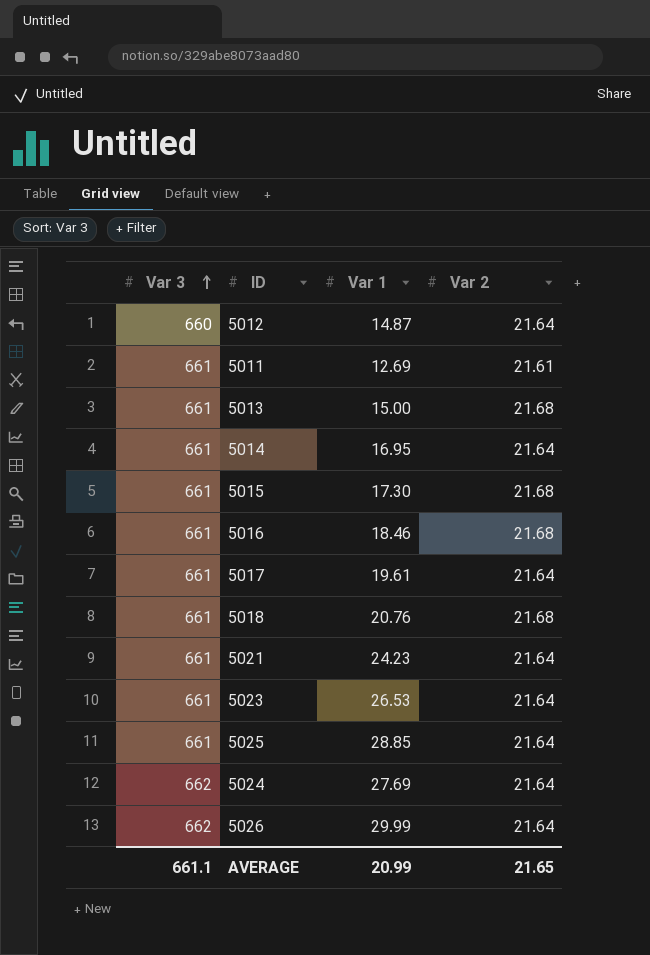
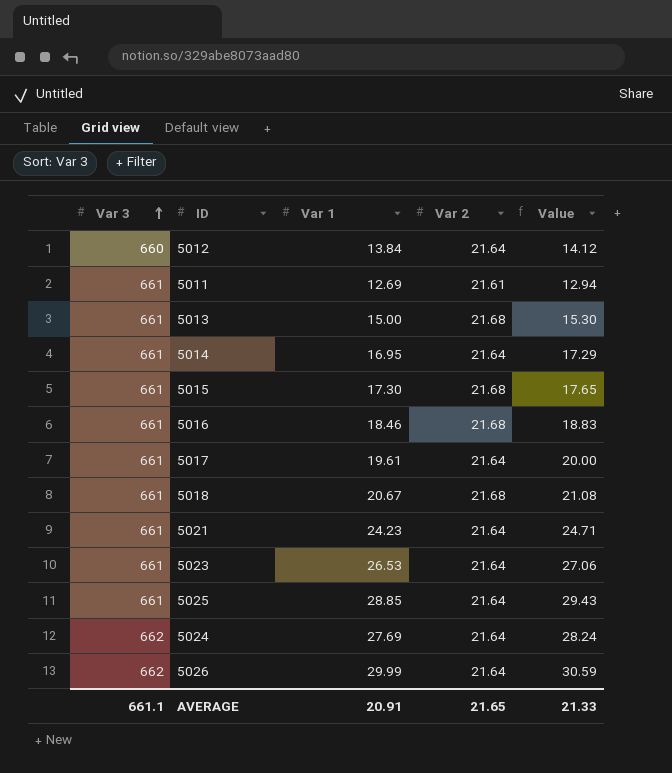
column Value | formula: none -> [Var 1] * 1.02
5012 | Var 1: 14.87 -> 13.84
5018 | Var 1: 20.76 -> 20.67
AVERAGE | Var 1: 20.99 -> 20.91

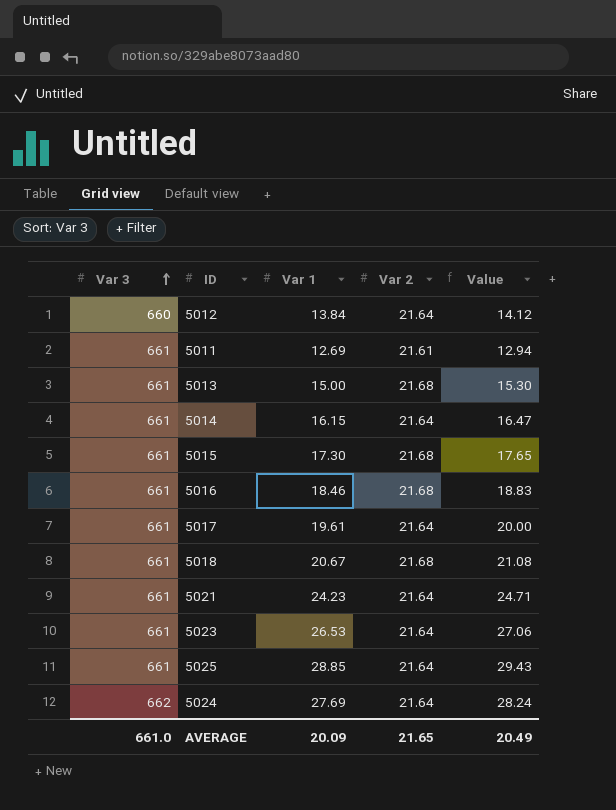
row 5026: 662 | 29.99 | 21.64 | 30.59 -> none
5014 | Var 1: 16.95 -> 16.15
5014 | Value: 17.29 -> 16.47
AVERAGE | Var 3: 661.1 -> 661.0
AVERAGE | Var 1: 20.91 -> 20.09
AVERAGE | Value: 21.33 -> 20.49

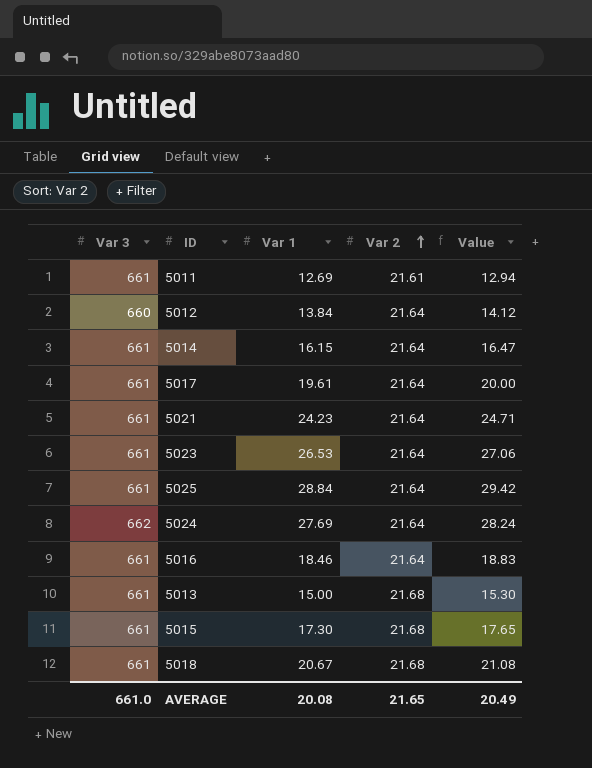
row order: Var 3 ascending -> Var 2 ascending
5025 | Var 1: 28.85 -> 28.84
5025 | Value: 29.43 -> 29.42
5016 | Var 2: 21.68 -> 21.64
AVERAGE | Var 1: 20.09 -> 20.08

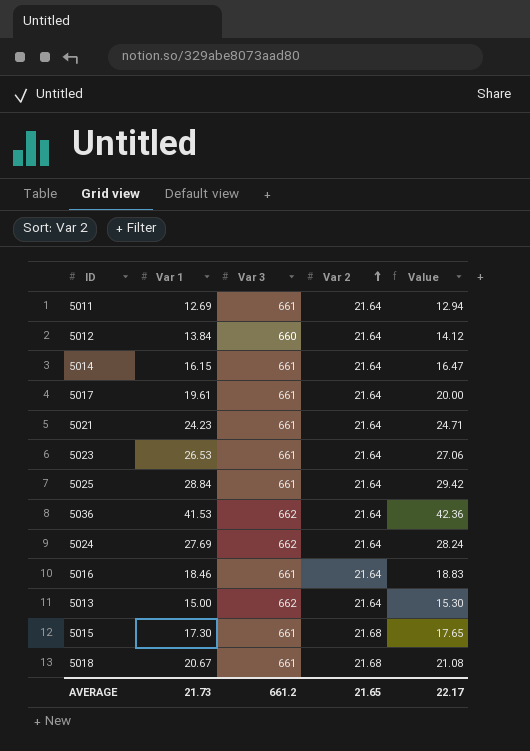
column Var 3 | position: 1 -> 3
5011 | Var 2: 21.61 -> 21.64
row 5036: none -> 41.53 | 662 | 21.64 | 42.36
5013 | Var 3: 661 -> 662
5013 | Var 2: 21.68 -> 21.64
AVERAGE | Var 1: 20.08 -> 21.73
AVERAGE | Var 3: 661.0 -> 661.2
AVERAGE | Value: 20.49 -> 22.17

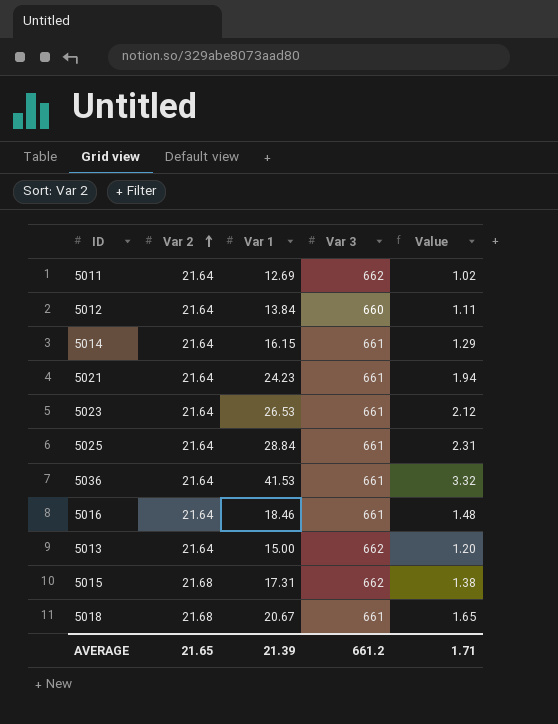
column Var 2 | position: 4 -> 2
column Value | formula: [Var 1] * 1.02 -> [Var 1] * 0.08
row 5017: 19.61 | 661 | 21.64 | 20.00 -> none
row 5024: 27.69 | 662 | 21.64 | 28.24 -> none
5011 | Var 3: 661 -> 662
5036 | Var 3: 662 -> 661
5015 | Var 1: 17.30 -> 17.31
5015 | Var 3: 661 -> 662
AVERAGE | Var 1: 21.73 -> 21.39
AVERAGE | Value: 22.17 -> 1.71

